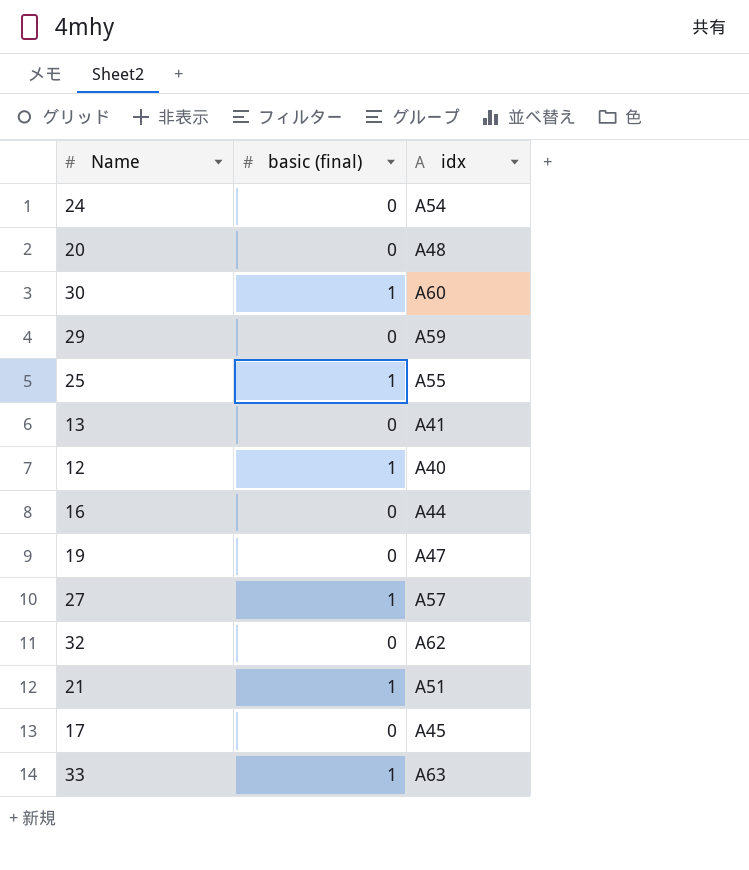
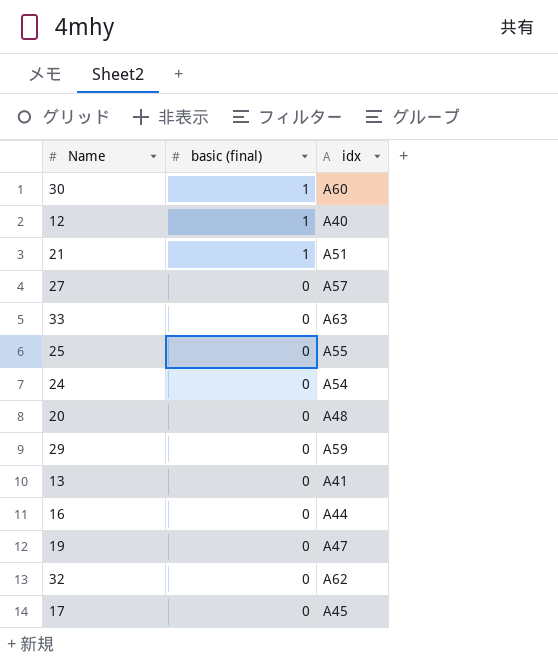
row order: none -> basic (final) descending
27 | basic (final): 1 -> 0
33 | basic (final): 1 -> 0
25 | basic (final): 1 -> 0

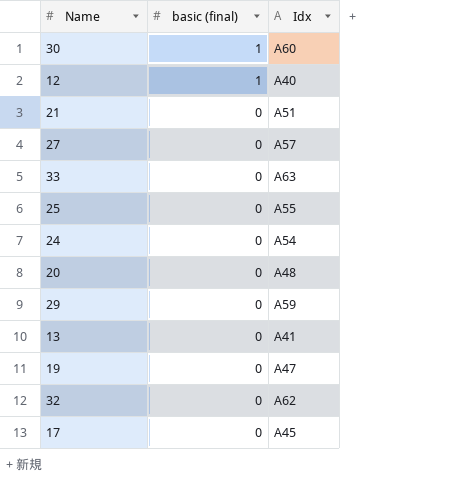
column name: idx -> Idx
row 16: 0 | A44 -> none
21 | basic (final): 1 -> 0

